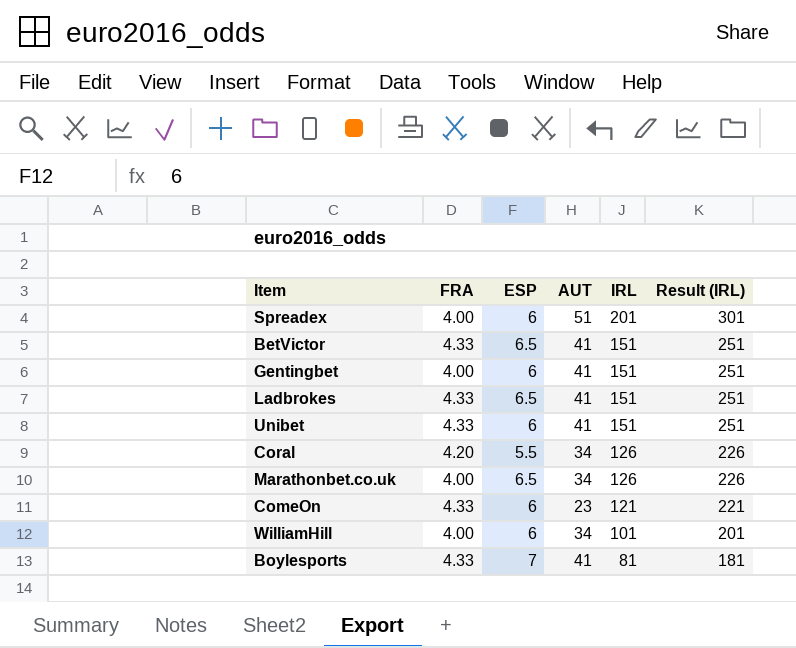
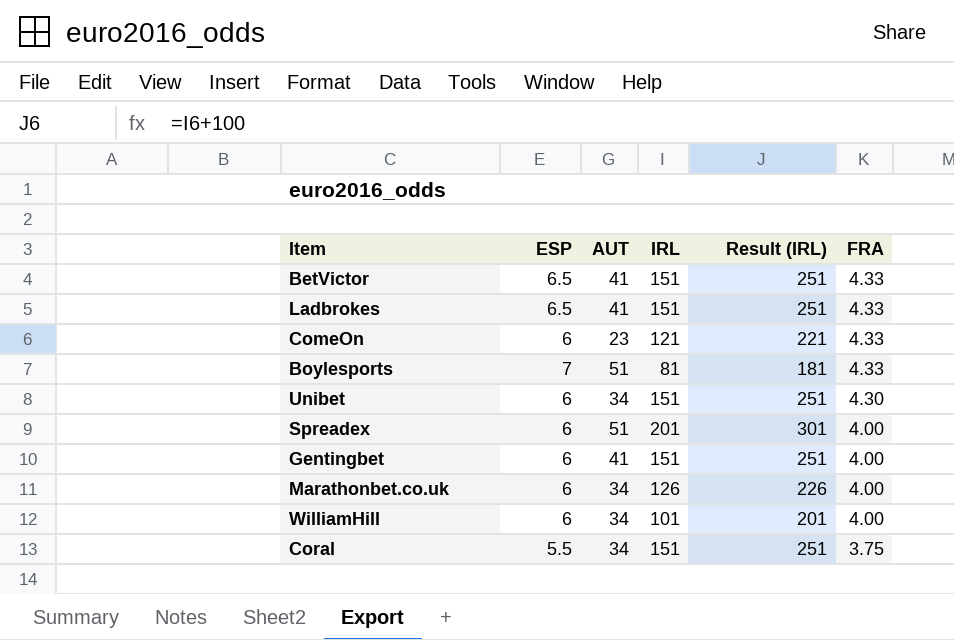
row order: IRL descending -> FRA descending
column FRA | position: 2 -> 6
Boylesports | AUT: 41 -> 51
Unibet | AUT: 41 -> 34
Unibet | FRA: 4.33 -> 4.30
Marathonbet.co.uk | ESP: 6.5 -> 6
Coral | IRL: 126 -> 151
Coral | Result (IRL): 226 -> 251
Coral | FRA: 4.20 -> 3.75

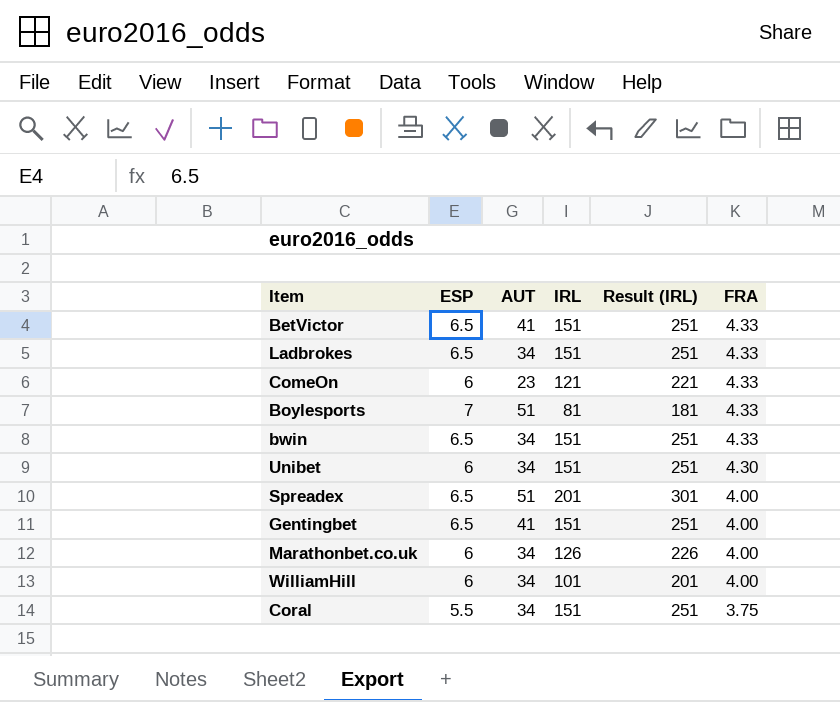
Ladbrokes | AUT: 41 -> 34
row bwin: none -> 6.5 | 34 | 151 | 251 | 4.33
Spreadex | ESP: 6 -> 6.5
Gentingbet | ESP: 6 -> 6.5

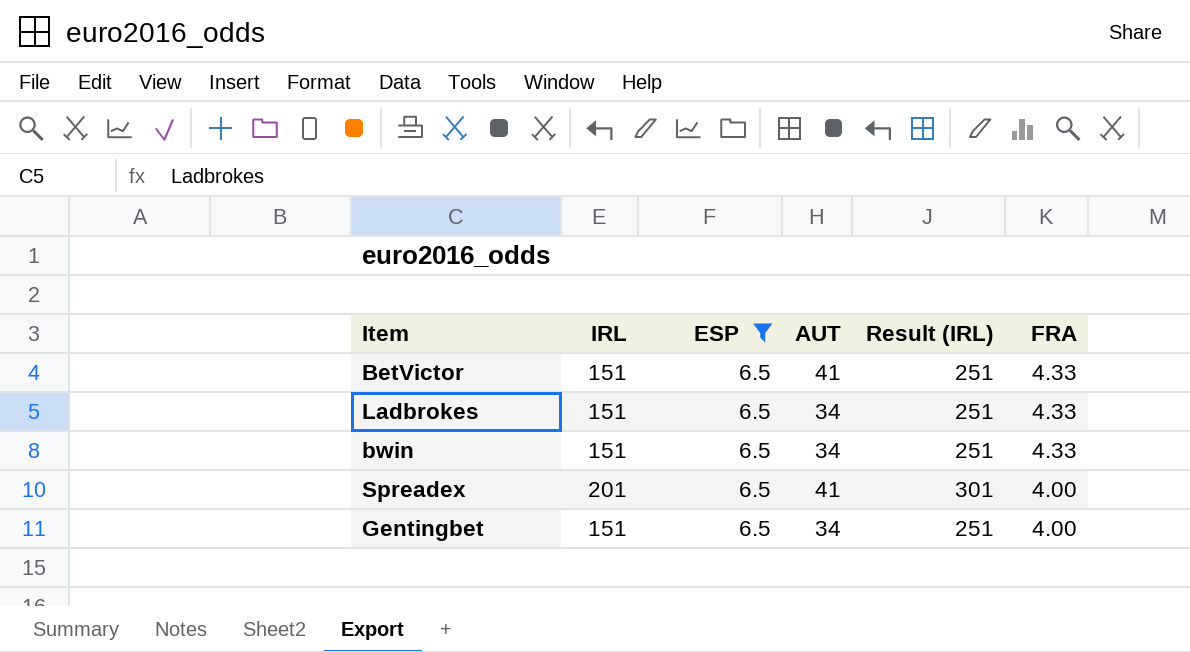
filter: none -> ESP = 6.5
column IRL | position: 4 -> 2
Spreadex | AUT: 51 -> 41
Gentingbet | AUT: 41 -> 34

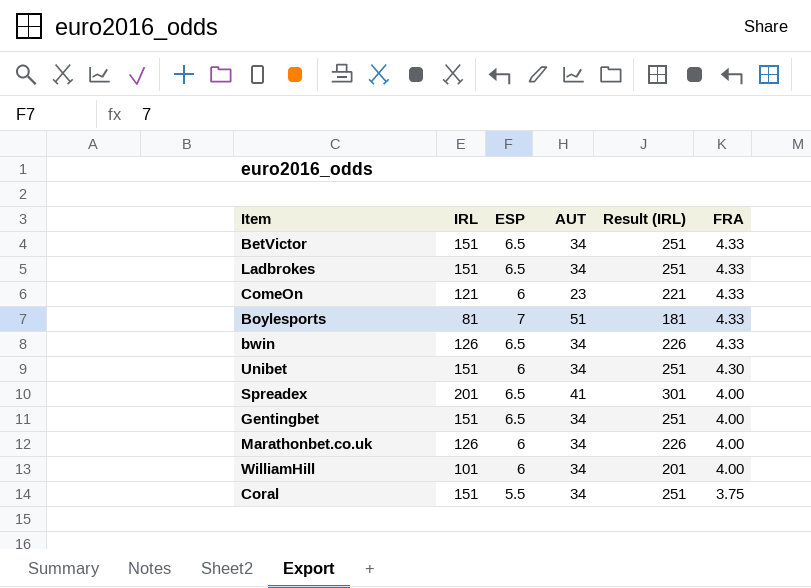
filter: ESP = 6.5 -> none
BetVictor | AUT: 41 -> 34
bwin | IRL: 151 -> 126
bwin | Result (IRL): 251 -> 226

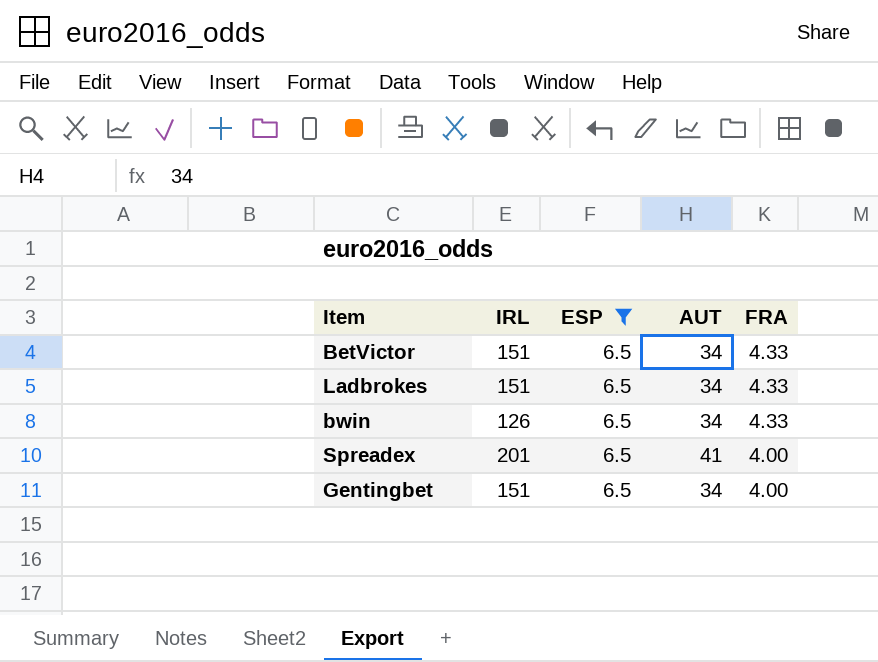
filter: none -> ESP = 6.5
column Result (IRL) | formula: [IRL] + 100 -> none

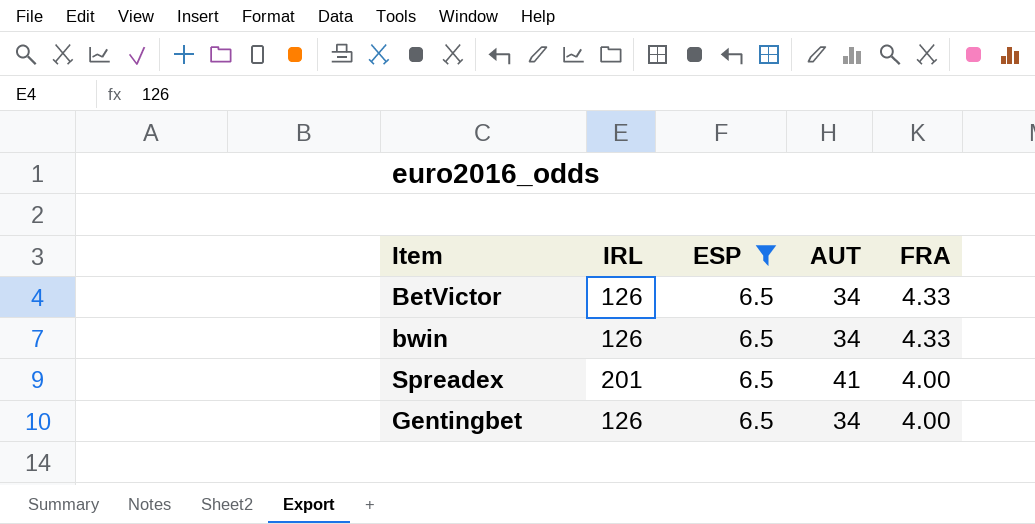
row Ladbrokes: 151 | 6.5 | 34 | 4.33 -> none
BetVictor | IRL: 151 -> 126
Gentingbet | IRL: 151 -> 126

